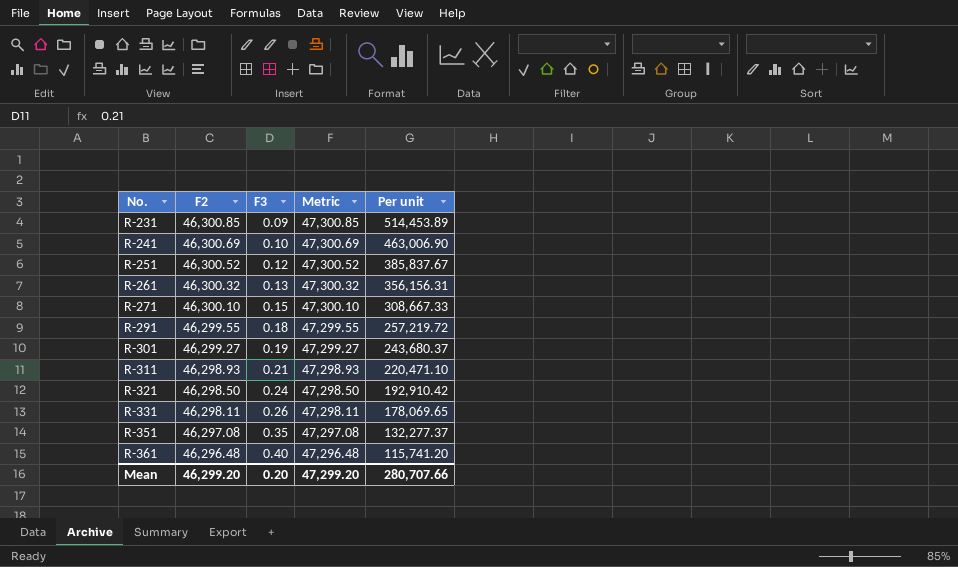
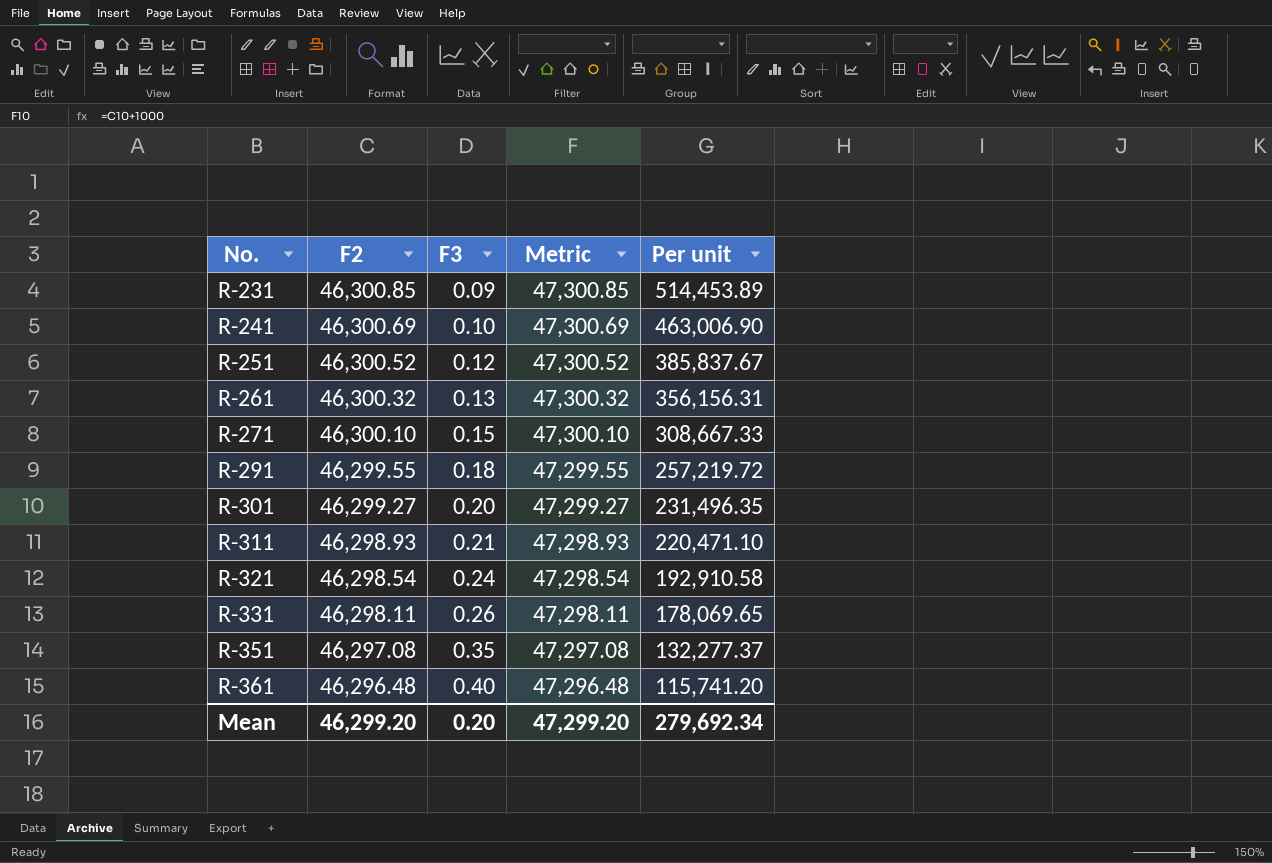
R-301 | F3: 0.19 -> 0.20
R-301 | Per unit: 243,680.37 -> 231,496.35
R-321 | F2: 46,298.50 -> 46,298.54
R-321 | Metric: 47,298.50 -> 47,298.54
R-321 | Per unit: 192,910.42 -> 192,910.58
Mean | Per unit: 280,707.66 -> 279,692.34

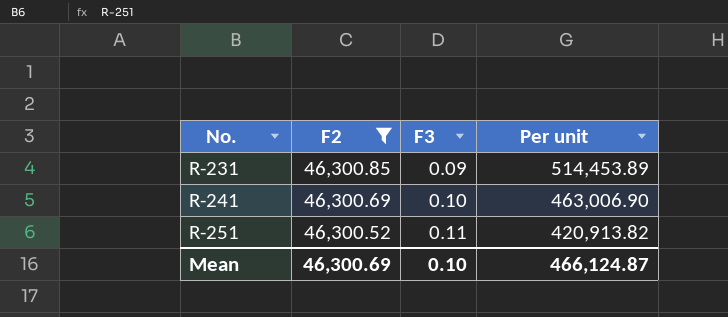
filter: none -> F2 >= 46,300.52
column Metric | formula: [F2] + 1000 -> none
R-251 | F3: 0.12 -> 0.11
R-251 | Per unit: 385,837.67 -> 420,913.82
Mean | F2: 46,299.20 -> 46,300.69
Mean | F3: 0.20 -> 0.10
Mean | Per unit: 279,692.34 -> 466,124.87

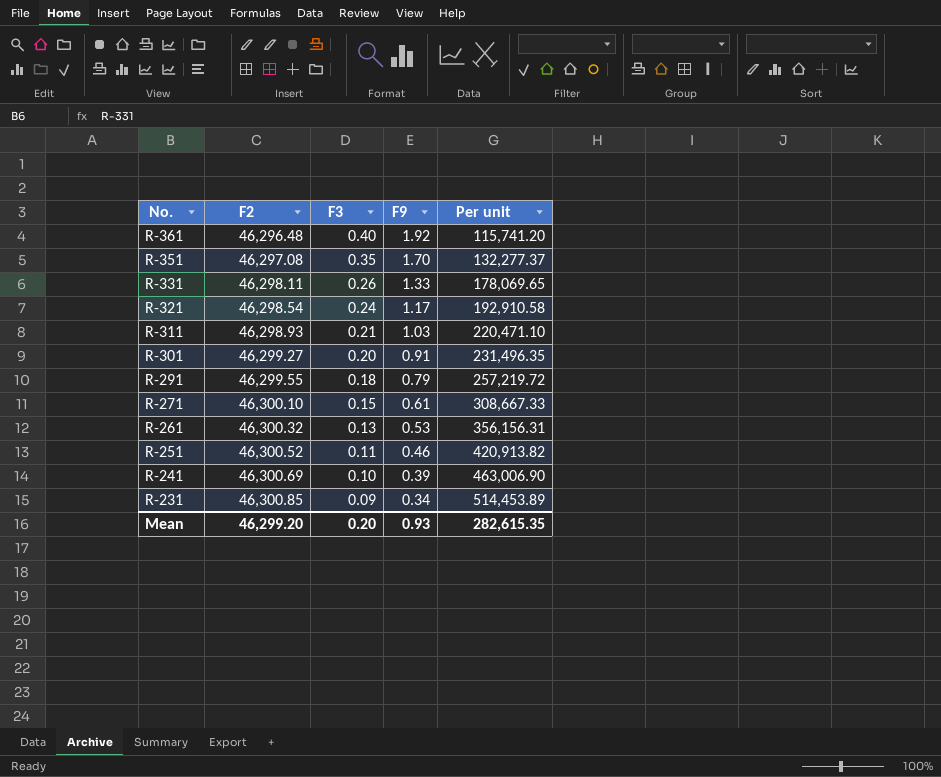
filter: F2 >= 46,300.52 -> none
row order: No. ascending -> No. descending
column F9 | position: none -> 4
Mean | F2: 46,300.69 -> 46,299.20
Mean | F3: 0.10 -> 0.20
Mean | Per unit: 466,124.87 -> 282,615.35

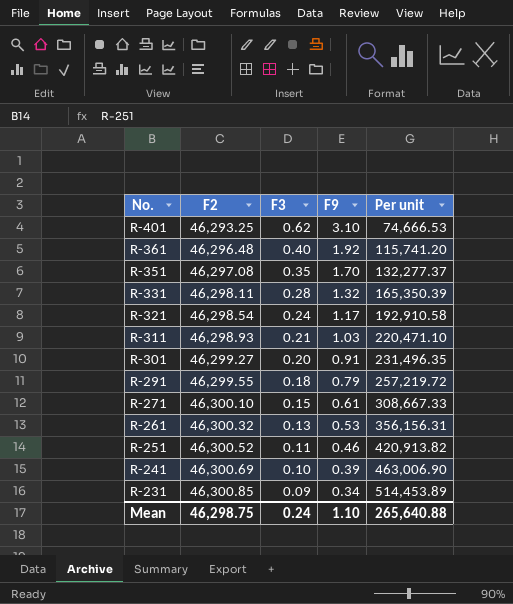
row R-401: none -> 46,293.25 | 0.62 | 3.10 | 74,666.53
R-331 | F3: 0.26 -> 0.28
R-331 | F9: 1.33 -> 1.32
R-331 | Per unit: 178,069.65 -> 165,350.39
Mean | F2: 46,299.20 -> 46,298.75
Mean | F3: 0.20 -> 0.24
Mean | F9: 0.93 -> 1.10
Mean | Per unit: 282,615.35 -> 265,640.88

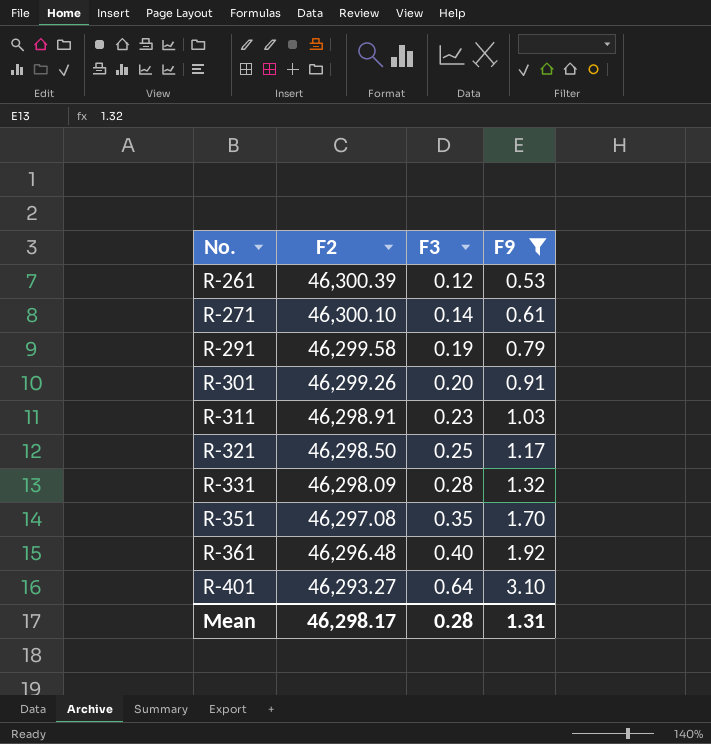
filter: none -> F9 >= 0.53
row order: No. descending -> No. ascending
column Per unit | formula: [F2] / [F3] -> none
R-261 | F2: 46,300.32 -> 46,300.39
R-261 | F3: 0.13 -> 0.12
R-271 | F3: 0.15 -> 0.14
R-291 | F2: 46,299.55 -> 46,299.58
R-291 | F3: 0.18 -> 0.19
R-301 | F2: 46,299.27 -> 46,299.26
R-311 | F2: 46,298.93 -> 46,298.91
R-311 | F3: 0.21 -> 0.23
R-321 | F2: 46,298.54 -> 46,298.50
R-321 | F3: 0.24 -> 0.25
R-331 | F2: 46,298.11 -> 46,298.09
R-401 | F2: 46,293.25 -> 46,293.27
R-401 | F3: 0.62 -> 0.64
Mean | F2: 46,298.75 -> 46,298.17
Mean | F3: 0.24 -> 0.28
Mean | F9: 1.10 -> 1.31

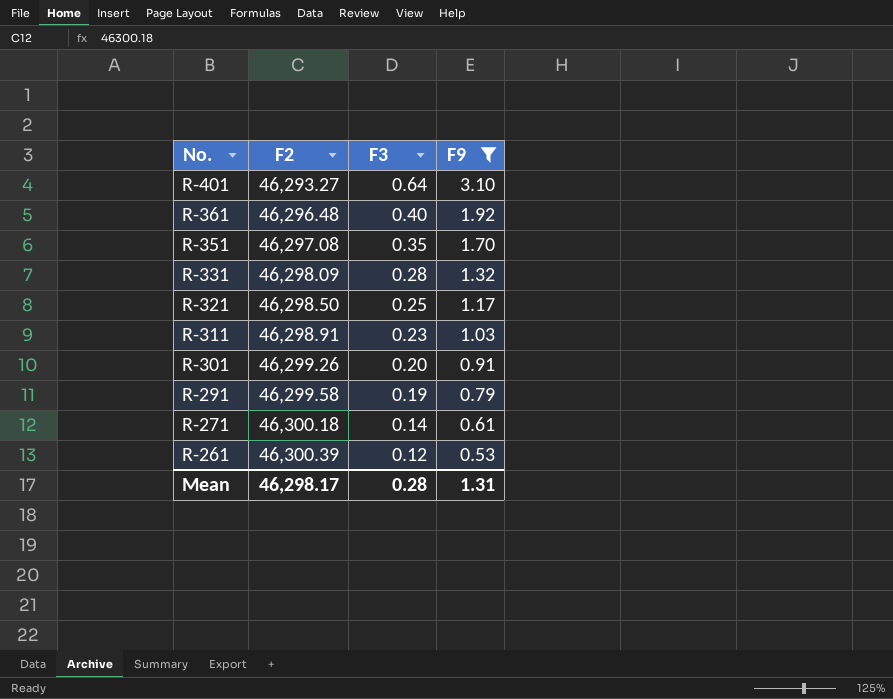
row order: No. ascending -> No. descending
R-271 | F2: 46,300.10 -> 46,300.18

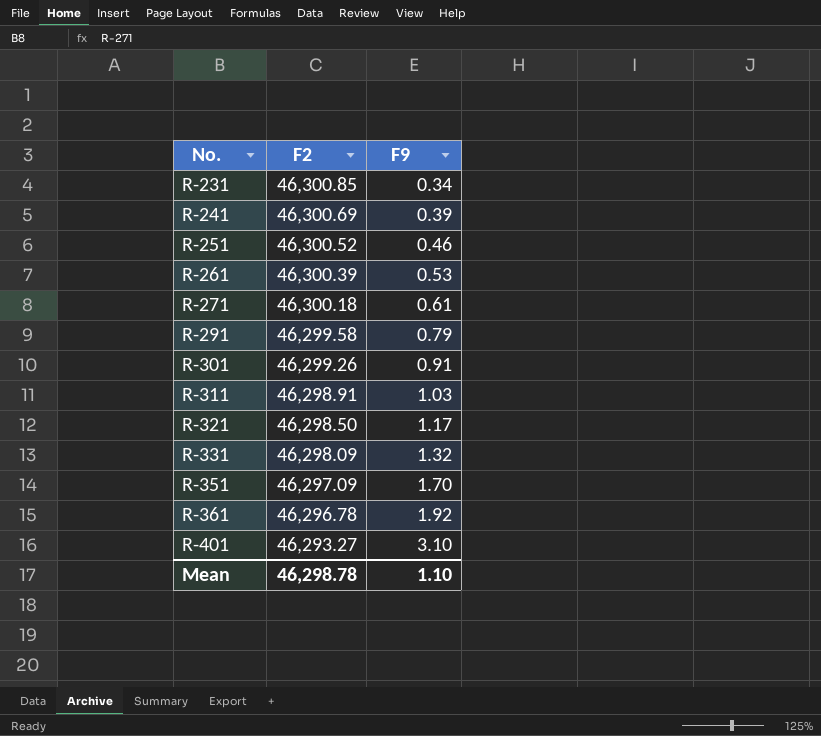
filter: F9 >= 0.53 -> none
row order: No. descending -> No. ascending
column F3 | position: 3 -> none
R-351 | F2: 46,297.08 -> 46,297.09
R-361 | F2: 46,296.48 -> 46,296.78
Mean | F2: 46,298.17 -> 46,298.78
Mean | F9: 1.31 -> 1.10

